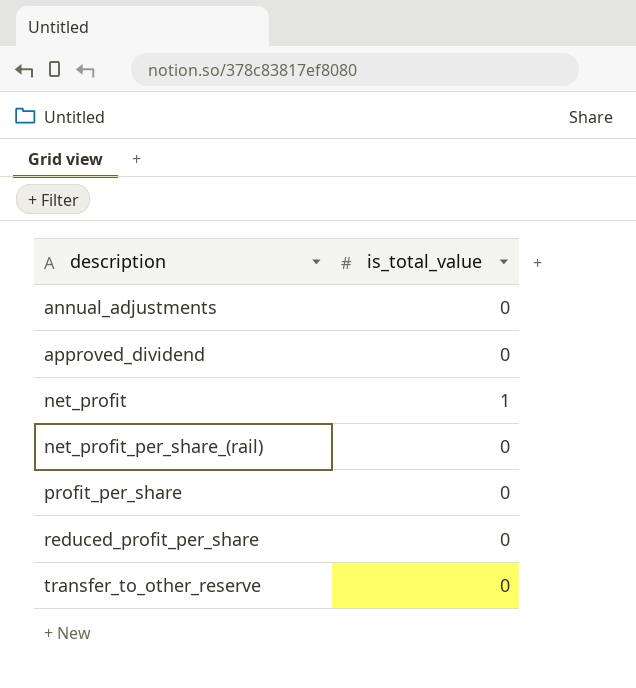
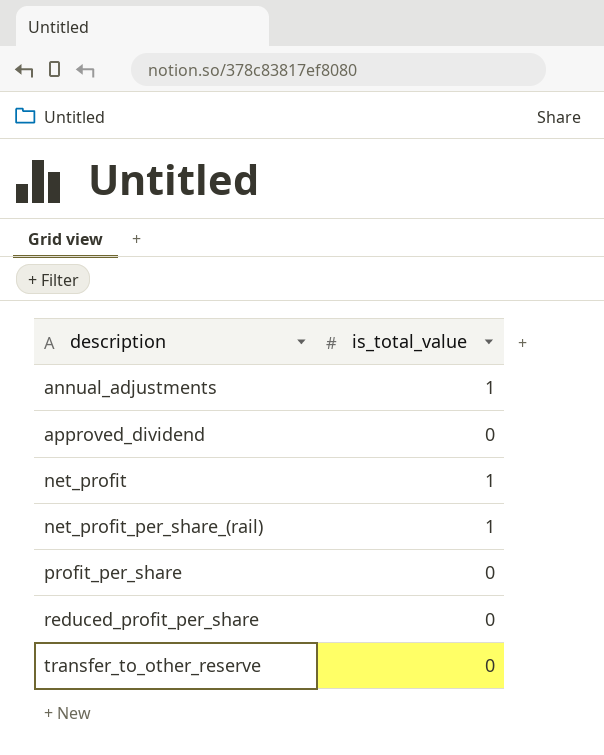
annual_adjustments | is_total_value: 0 -> 1
net_profit_per_share_(rail) | is_total_value: 0 -> 1

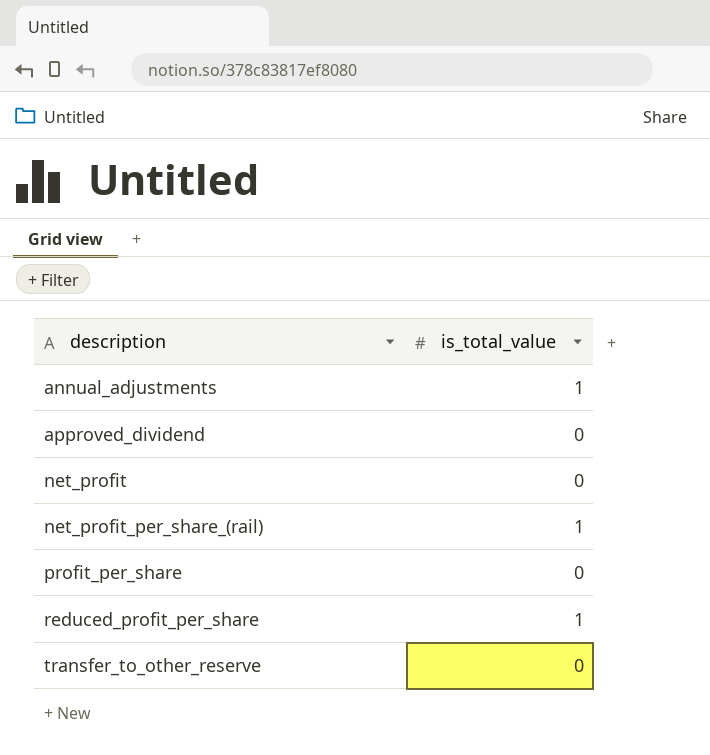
net_profit | is_total_value: 1 -> 0
reduced_profit_per_share | is_total_value: 0 -> 1

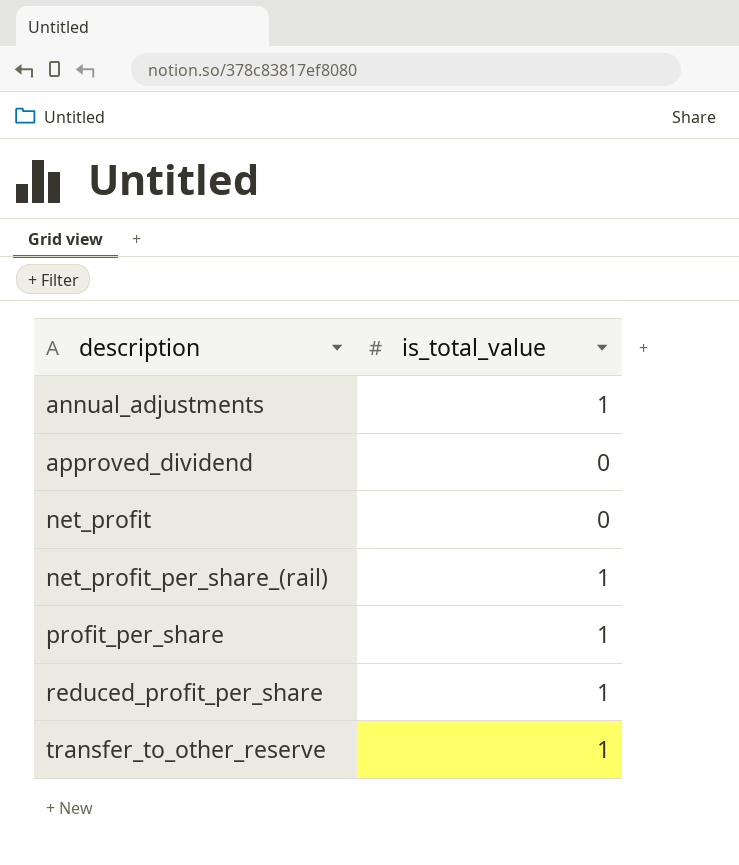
profit_per_share | is_total_value: 0 -> 1
transfer_to_other_reserve | is_total_value: 0 -> 1

